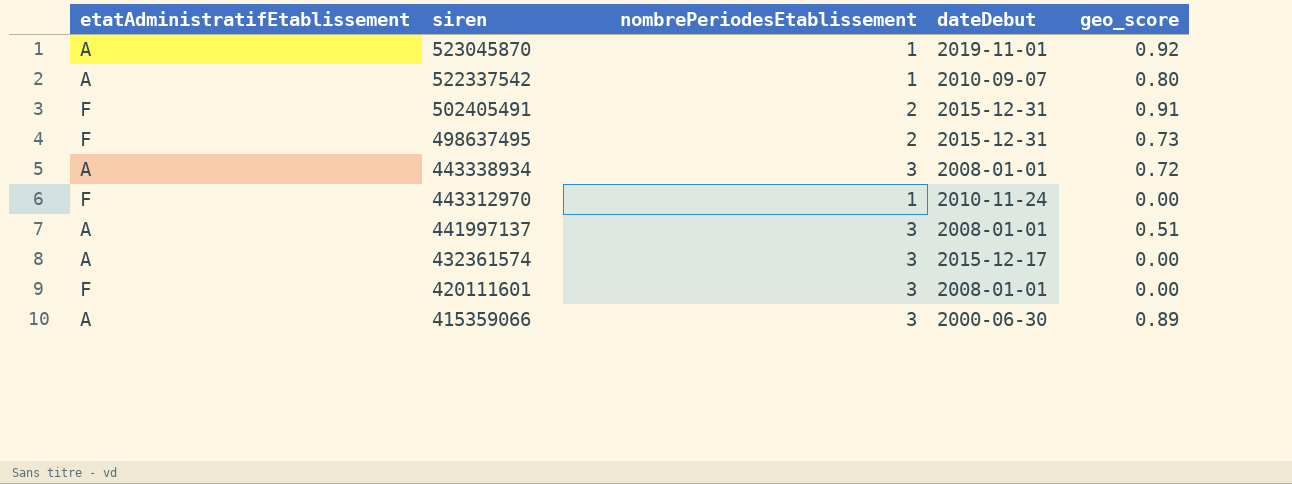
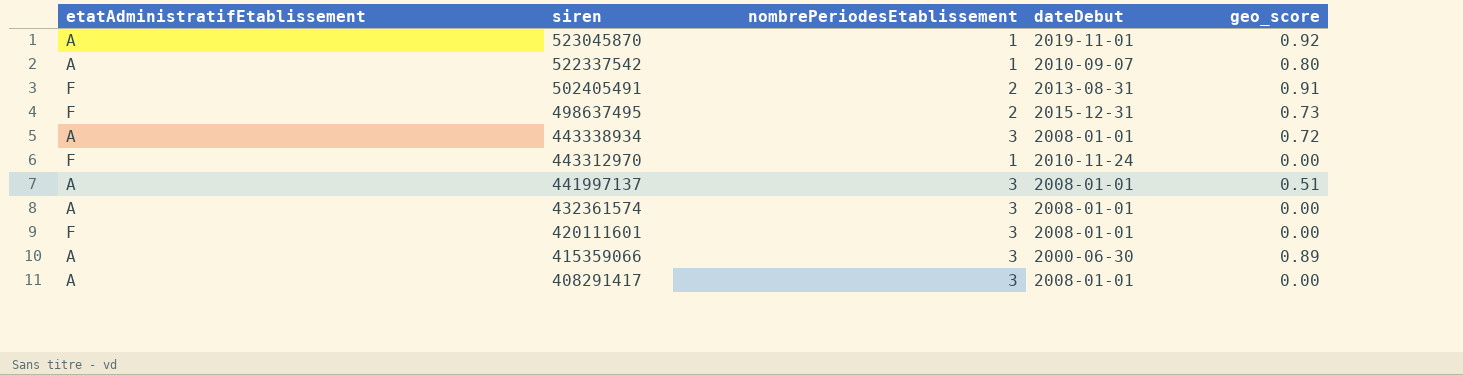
502405491 | dateDebut: 2015-12-31 -> 2013-08-31
432361574 | dateDebut: 2015-12-17 -> 2008-01-01
row 408291417: none -> A | 3 | 2008-01-01 | 0.00

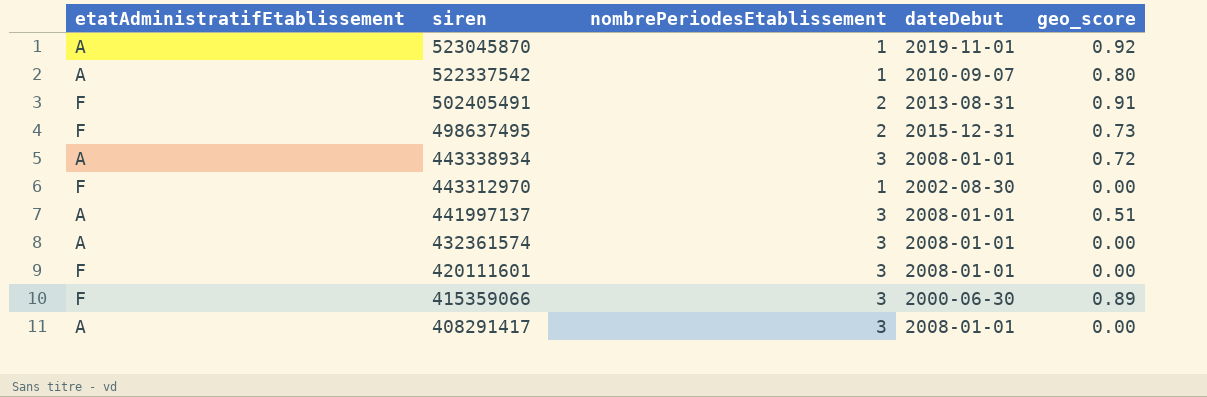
443312970 | dateDebut: 2010-11-24 -> 2002-08-30
415359066 | etatAdministratifEtablissement: A -> F

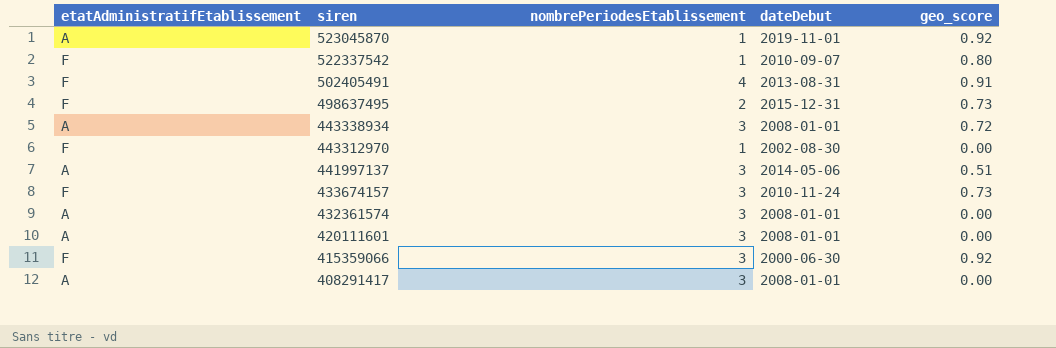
522337542 | etatAdministratifEtablissement: A -> F
502405491 | nombrePeriodesEtablissement: 2 -> 4
441997137 | dateDebut: 2008-01-01 -> 2014-05-06
row 433674157: none -> F | 3 | 2010-11-24 | 0.73
420111601 | etatAdministratifEtablissement: F -> A
415359066 | geo_score: 0.89 -> 0.92

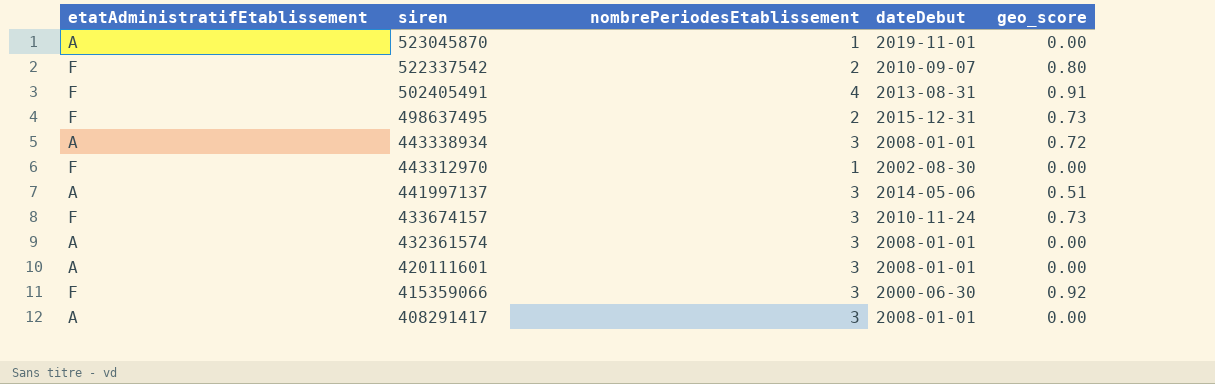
523045870 | geo_score: 0.92 -> 0.00
522337542 | nombrePeriodesEtablissement: 1 -> 2

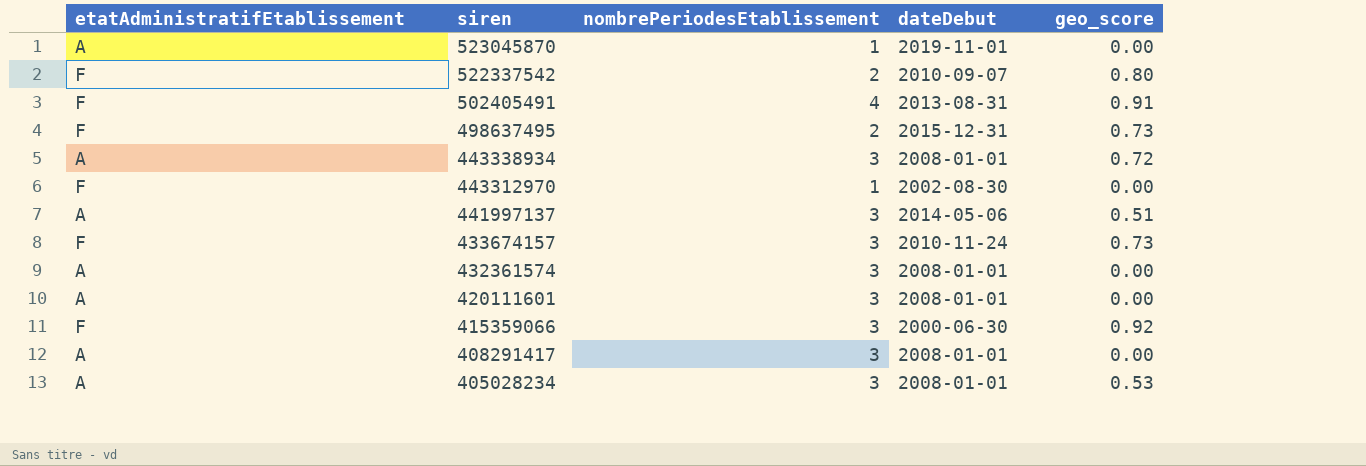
row 405028234: none -> A | 3 | 2008-01-01 | 0.53

